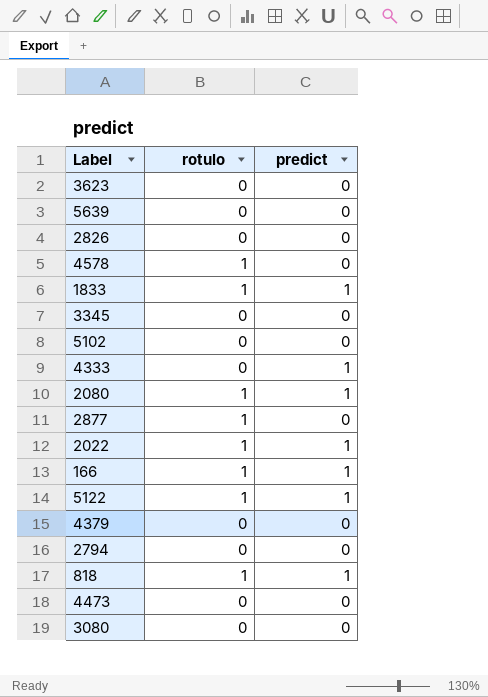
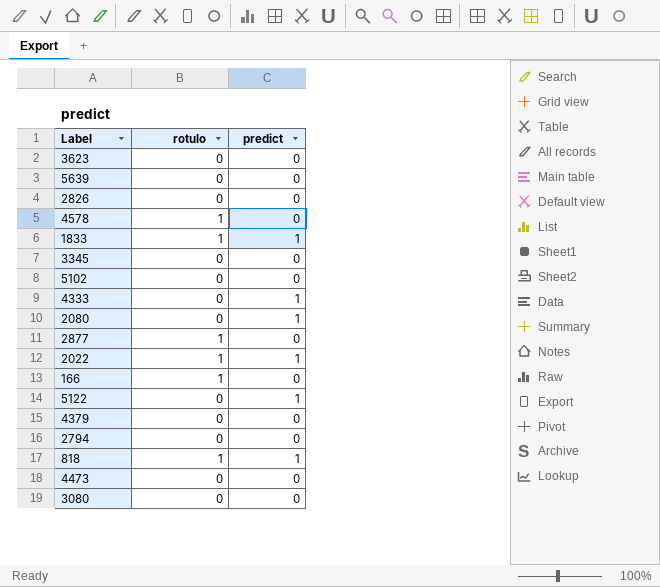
2080 | rotulo: 1 -> 0
166 | predict: 1 -> 0
5122 | rotulo: 1 -> 0

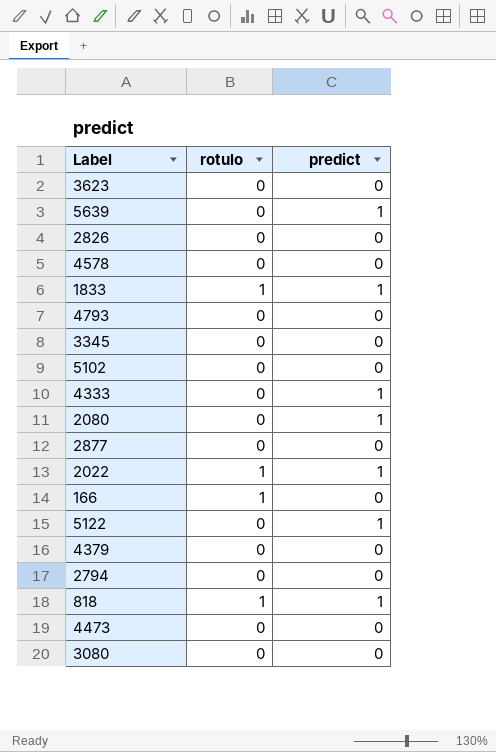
5639 | predict: 0 -> 1
4578 | rotulo: 1 -> 0
row 4793: none -> 0 | 0
2877 | rotulo: 1 -> 0

